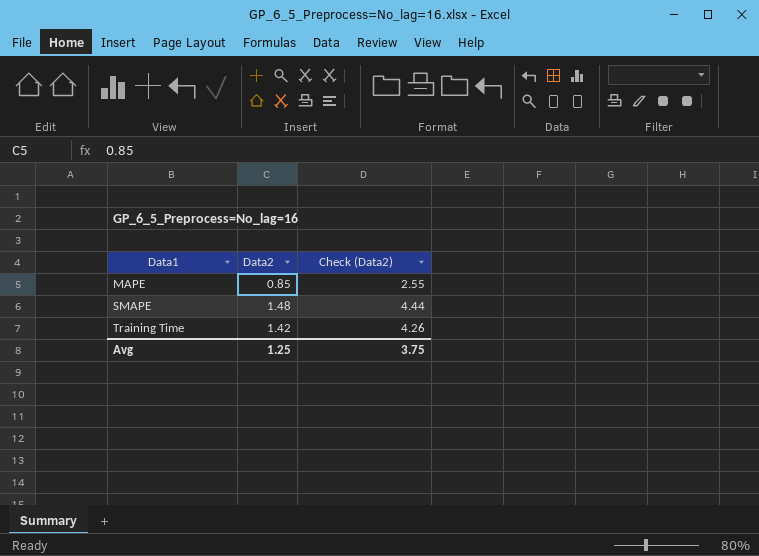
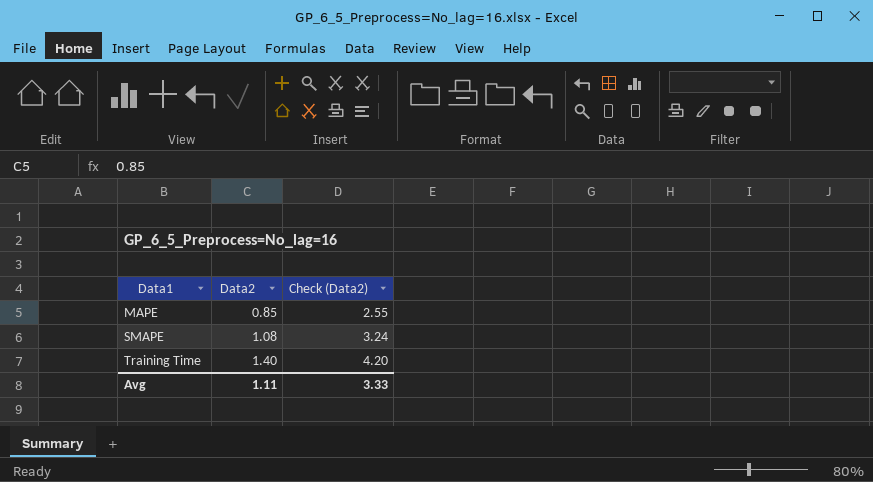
SMAPE | Data2: 1.48 -> 1.08
SMAPE | Check (Data2): 4.44 -> 3.24
Training Time | Data2: 1.42 -> 1.40
Training Time | Check (Data2): 4.26 -> 4.20
Avg | Data2: 1.25 -> 1.11
Avg | Check (Data2): 3.75 -> 3.33

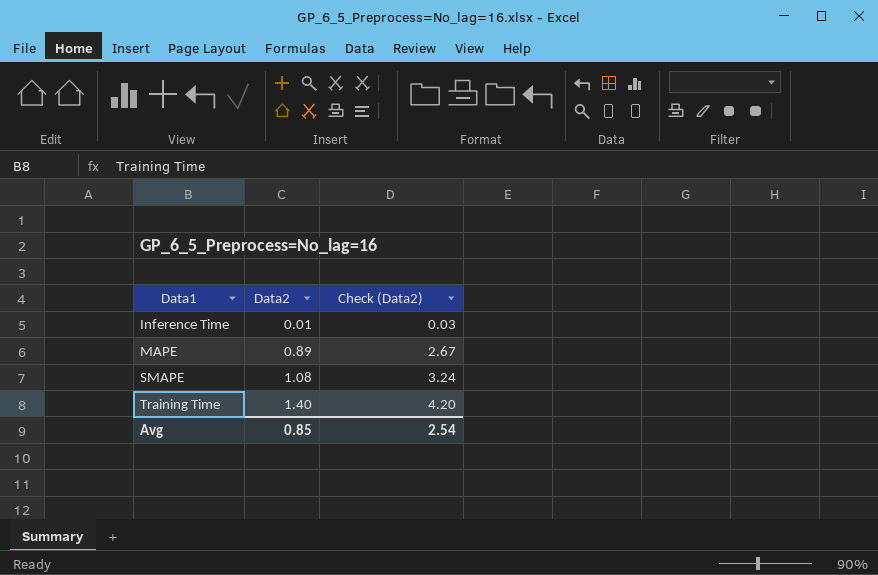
row Inference Time: none -> 0.01 | 0.03
MAPE | Data2: 0.85 -> 0.89
MAPE | Check (Data2): 2.55 -> 2.67
Avg | Data2: 1.11 -> 0.85
Avg | Check (Data2): 3.33 -> 2.54

